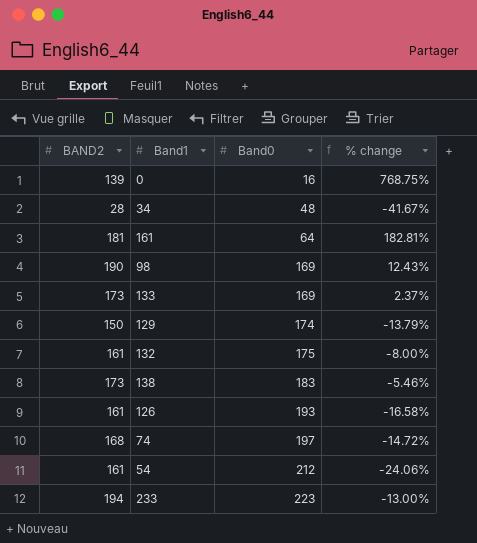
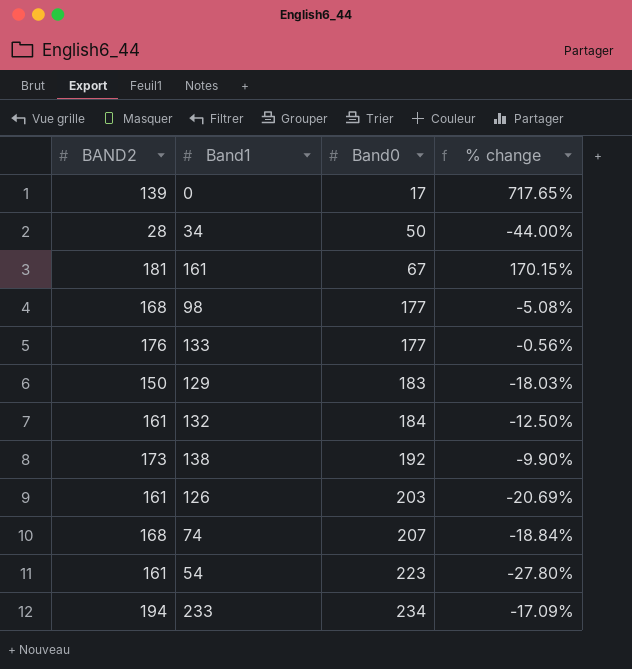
0 | Band0: 16 -> 17
0 | % change: 768.75% -> 717.65%
34 | Band0: 48 -> 50
34 | % change: -41.67% -> -44.00%
161 | Band0: 64 -> 67
161 | % change: 182.81% -> 170.15%
98 | BAND2: 190 -> 168
98 | Band0: 169 -> 177
98 | % change: 12.43% -> -5.08%
133 | BAND2: 173 -> 176
133 | Band0: 169 -> 177
133 | % change: 2.37% -> -0.56%
129 | Band0: 174 -> 183
129 | % change: -13.79% -> -18.03%
132 | Band0: 175 -> 184
132 | % change: -8.00% -> -12.50%
138 | Band0: 183 -> 192
138 | % change: -5.46% -> -9.90%
126 | Band0: 193 -> 203
126 | % change: -16.58% -> -20.69%
74 | Band0: 197 -> 207
74 | % change: -14.72% -> -18.84%
54 | Band0: 212 -> 223
54 | % change: -24.06% -> -27.80%
233 | Band0: 223 -> 234
233 | % change: -13.00% -> -17.09%

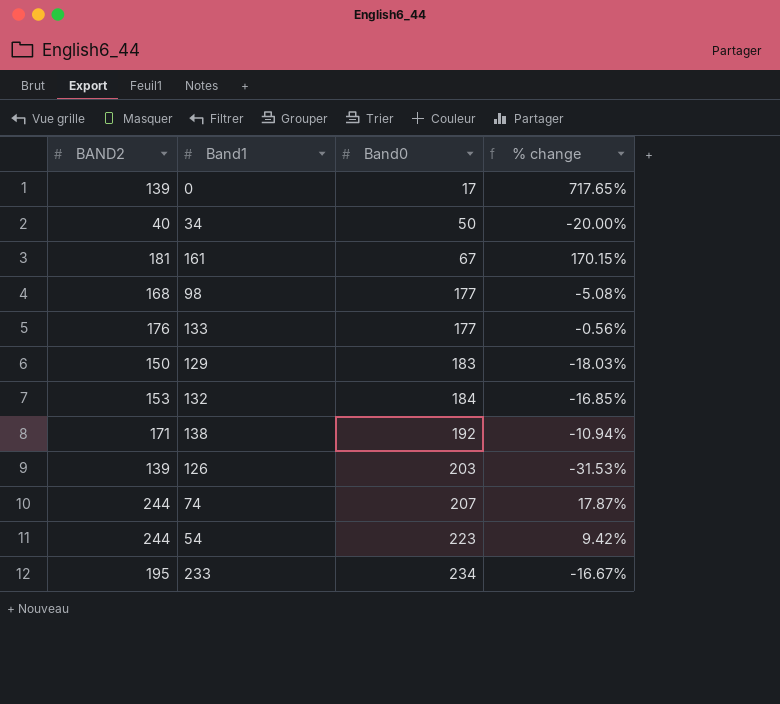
34 | BAND2: 28 -> 40
34 | % change: -44.00% -> -20.00%
132 | BAND2: 161 -> 153
132 | % change: -12.50% -> -16.85%
138 | BAND2: 173 -> 171
138 | % change: -9.90% -> -10.94%
126 | BAND2: 161 -> 139
126 | % change: -20.69% -> -31.53%
74 | BAND2: 168 -> 244
74 | % change: -18.84% -> 17.87%
54 | BAND2: 161 -> 244
54 | % change: -27.80% -> 9.42%
233 | BAND2: 194 -> 195
233 | % change: -17.09% -> -16.67%

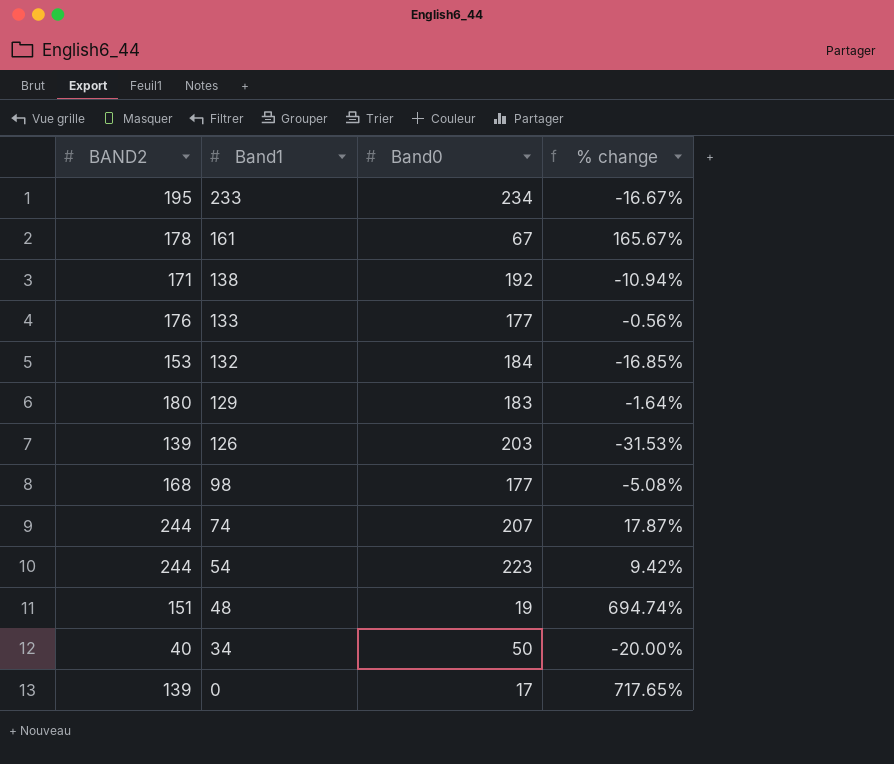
row order: Band0 ascending -> Band1 descending
161 | BAND2: 181 -> 178
161 | % change: 170.15% -> 165.67%
129 | BAND2: 150 -> 180
129 | % change: -18.03% -> -1.64%
row 48: none -> 151 | 19 | 694.74%

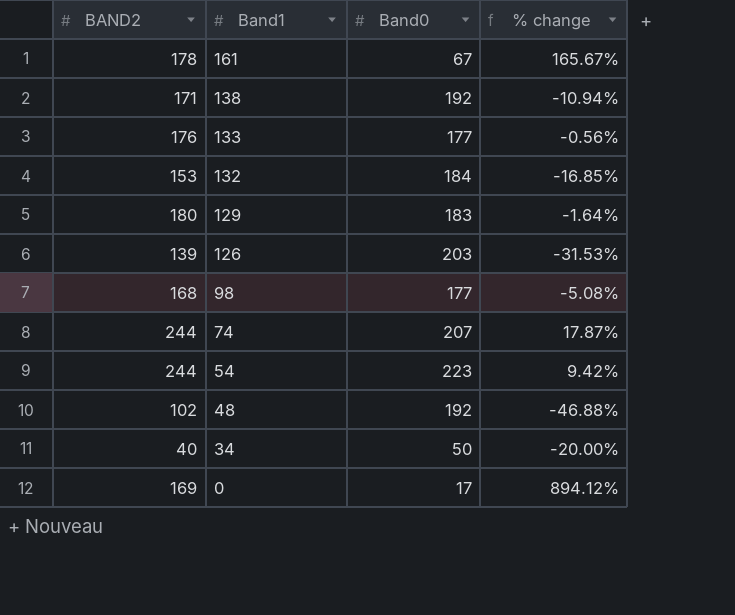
row 233: 195 | 234 | -16.67% -> none
48 | BAND2: 151 -> 102
48 | Band0: 19 -> 192
48 | % change: 694.74% -> -46.88%
0 | BAND2: 139 -> 169
0 | % change: 717.65% -> 894.12%

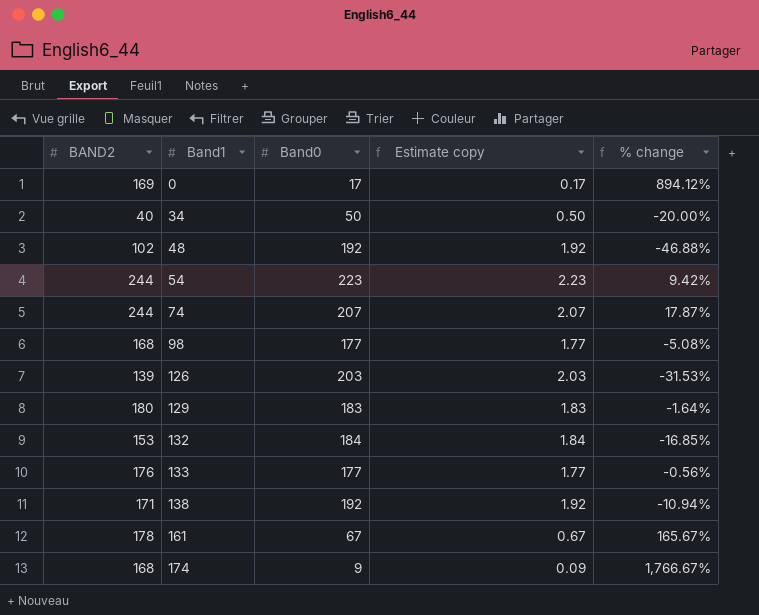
row order: Band1 descending -> Band1 ascending
column Estimate copy | formula: none -> [Band0] * 0.01
row 174: none -> 168 | 9 | 0.09 | 1,766.67%

